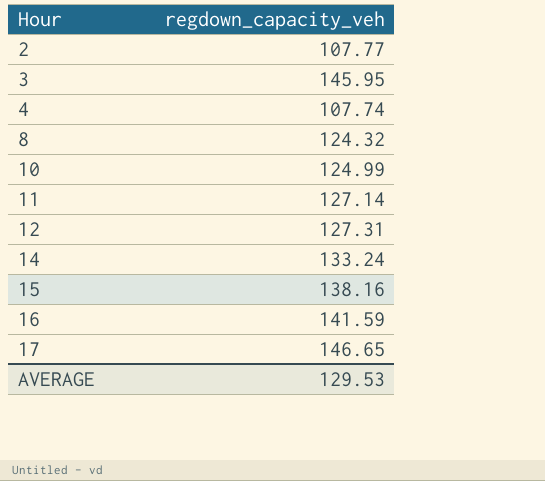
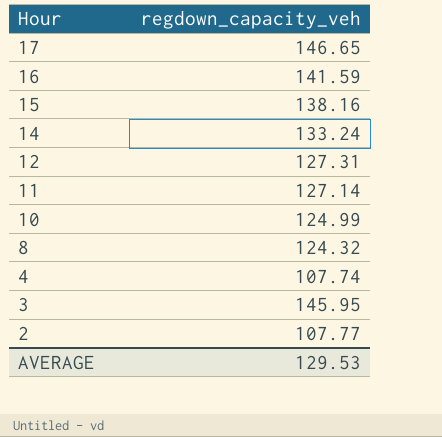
row order: Hour ascending -> Hour descending

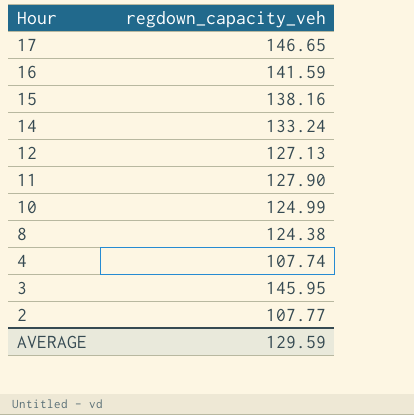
12 | regdown_capacity_veh: 127.31 -> 127.13
11 | regdown_capacity_veh: 127.14 -> 127.90
8 | regdown_capacity_veh: 124.32 -> 124.38
AVERAGE | regdown_capacity_veh: 129.53 -> 129.59

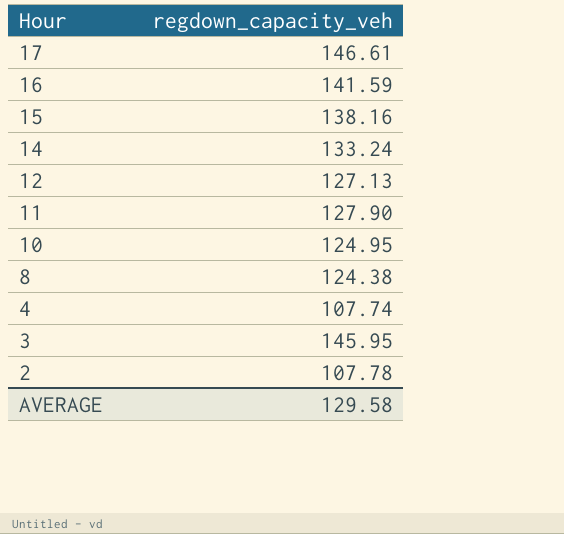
17 | regdown_capacity_veh: 146.65 -> 146.61
10 | regdown_capacity_veh: 124.99 -> 124.95
2 | regdown_capacity_veh: 107.77 -> 107.78
AVERAGE | regdown_capacity_veh: 129.59 -> 129.58

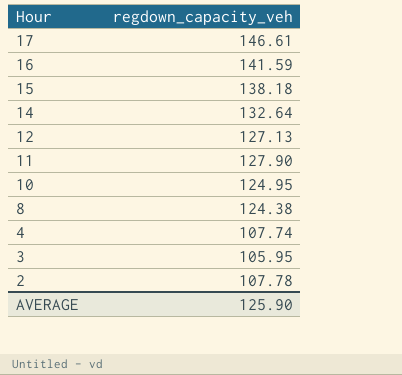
15 | regdown_capacity_veh: 138.16 -> 138.18
14 | regdown_capacity_veh: 133.24 -> 132.64
3 | regdown_capacity_veh: 145.95 -> 105.95
AVERAGE | regdown_capacity_veh: 129.58 -> 125.90

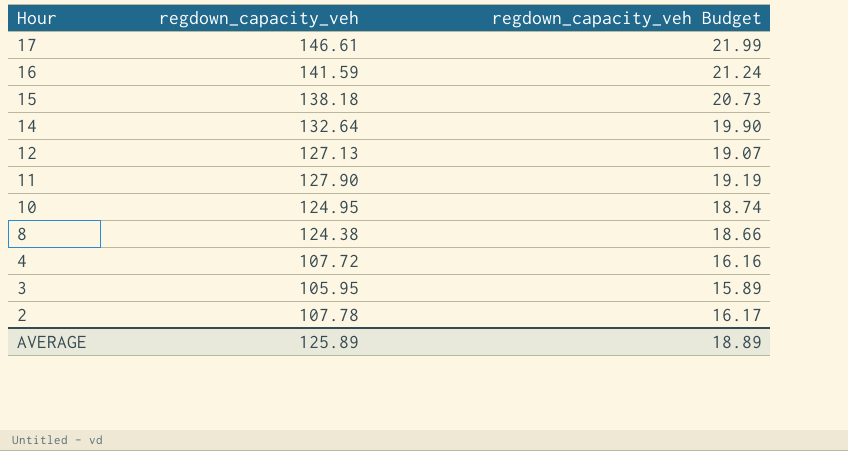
column regdown_capacity_veh Budget | formula: none -> [regdown_capacity_veh] * 0.15
4 | regdown_capacity_veh: 107.74 -> 107.72
AVERAGE | regdown_capacity_veh: 125.90 -> 125.89

